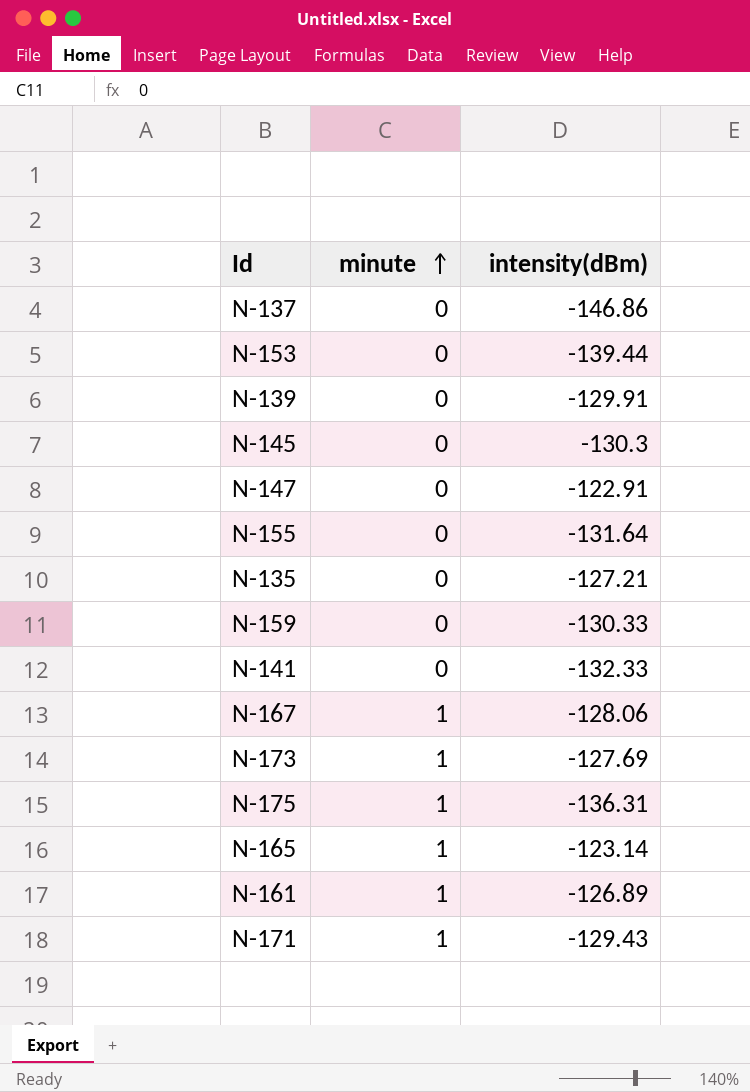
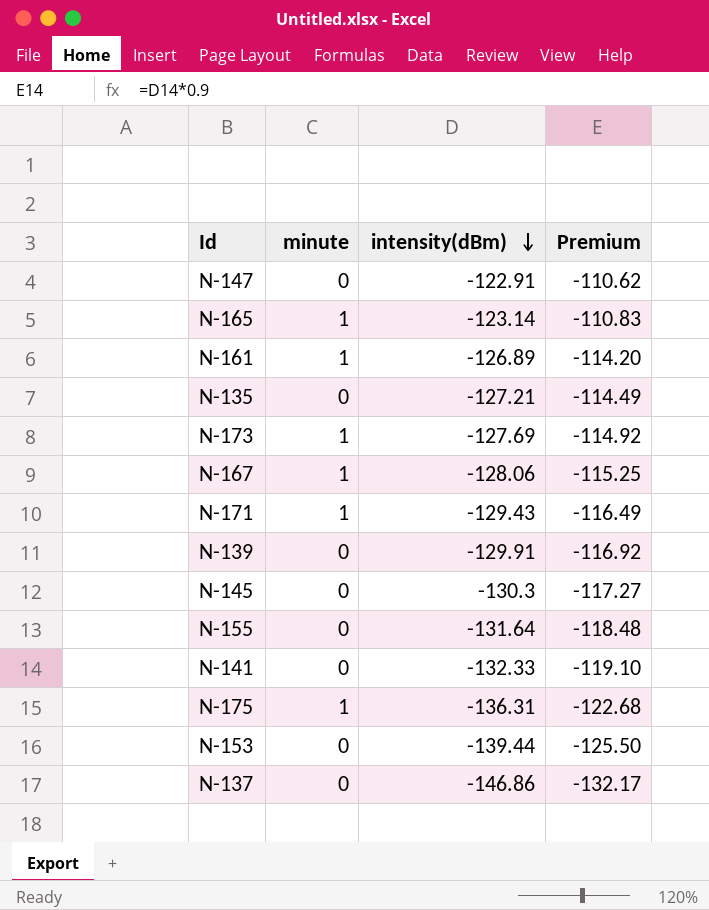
row order: minute ascending -> intensity(dBm) descending
column Premium | formula: none -> [intensity(dBm)] * 0.9
row N-159: 0 | -130.33 -> none

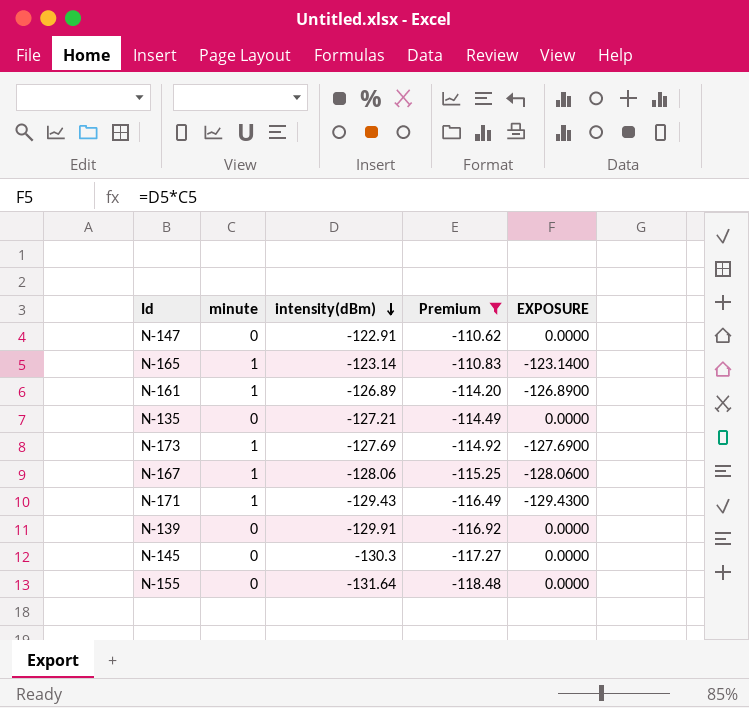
filter: none -> Premium >= -118.48
column EXPOSURE | formula: none -> [minute] * [intensity(dBm)]

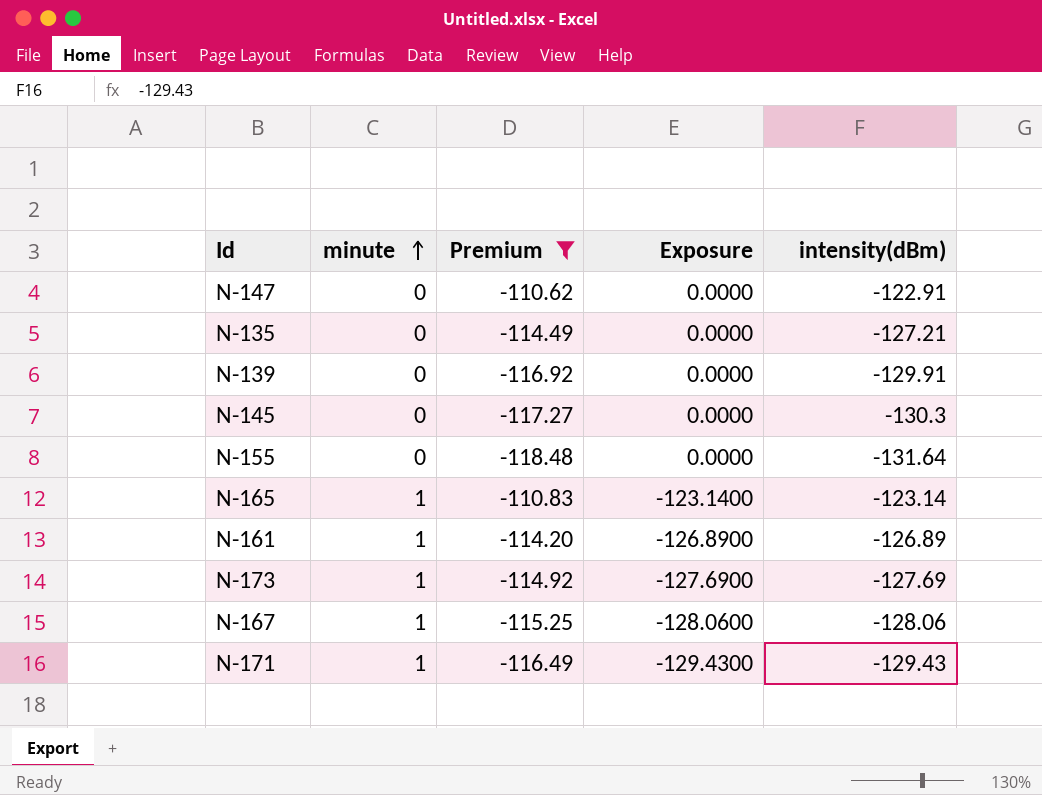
row order: intensity(dBm) descending -> minute ascending
column name: EXPOSURE -> Exposure
column intensity(dBm) | position: 3 -> 5

